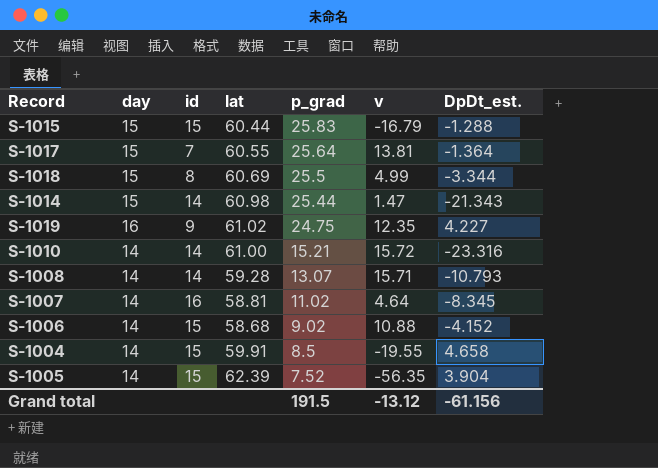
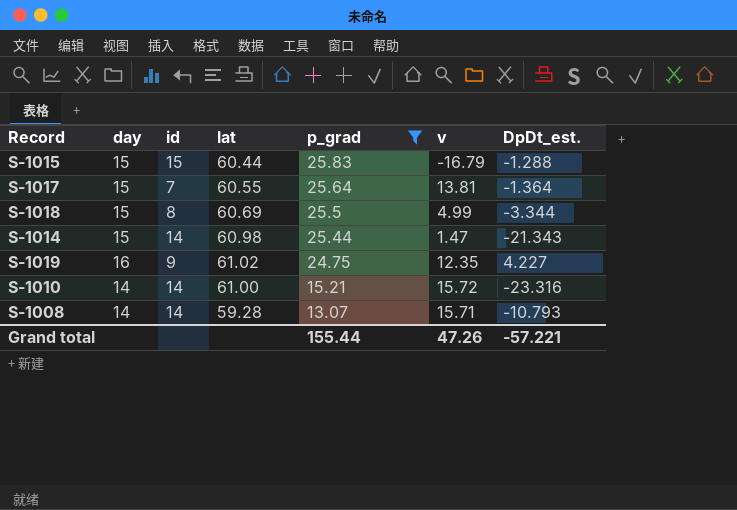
filter: none -> p_grad >= 13.07
Grand total | p_grad: 191.5 -> 155.44
Grand total | v: -13.12 -> 47.26
Grand total | DpDt_est.: -61.156 -> -57.221

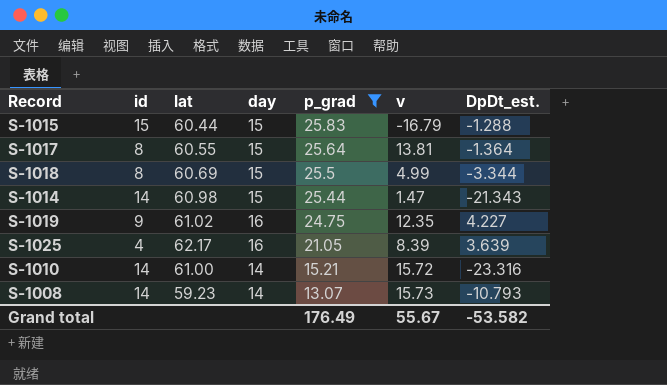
column day | position: 2 -> 4
S-1017 | id: 7 -> 8
row S-1025: none -> 4 | 62.17 | 16 | 21.05 | 8.39 | 3.639
S-1008 | lat: 59.28 -> 59.23
S-1008 | v: 15.71 -> 15.73
Grand total | p_grad: 155.44 -> 176.49
Grand total | v: 47.26 -> 55.67
Grand total | DpDt_est.: -57.221 -> -53.582

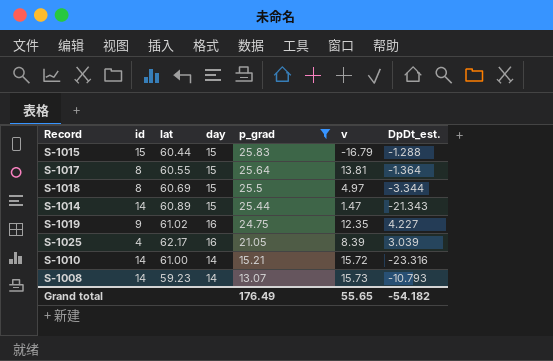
S-1018 | v: 4.99 -> 4.97
S-1014 | lat: 60.98 -> 60.89
S-1025 | DpDt_est.: 3.639 -> 3.039
Grand total | v: 55.67 -> 55.65
Grand total | DpDt_est.: -53.582 -> -54.182

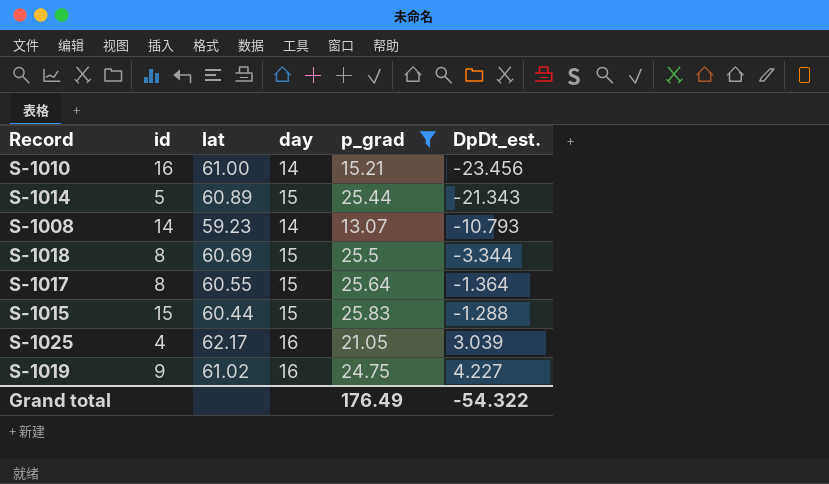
row order: p_grad descending -> DpDt_est. ascending
column v | position: 6 -> none
S-1010 | id: 14 -> 16
S-1010 | DpDt_est.: -23.316 -> -23.456
S-1014 | id: 14 -> 5
Grand total | DpDt_est.: -54.182 -> -54.322

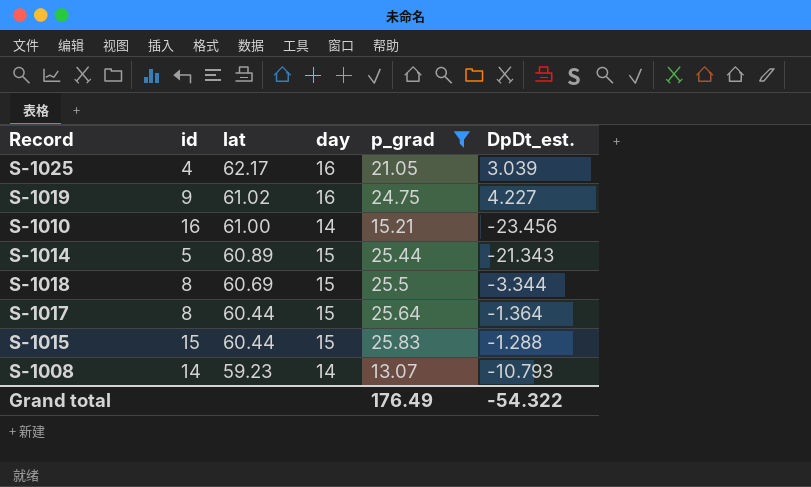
row order: DpDt_est. ascending -> lat descending
S-1017 | lat: 60.55 -> 60.44

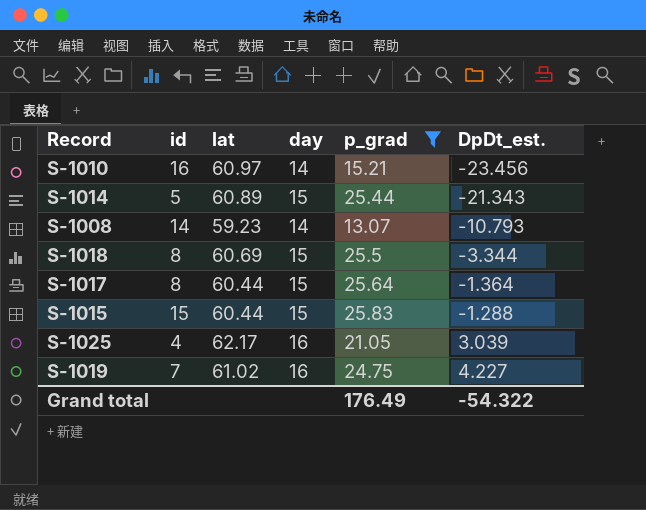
row order: lat descending -> DpDt_est. ascending
S-1010 | lat: 61.00 -> 60.97
S-1019 | id: 9 -> 7

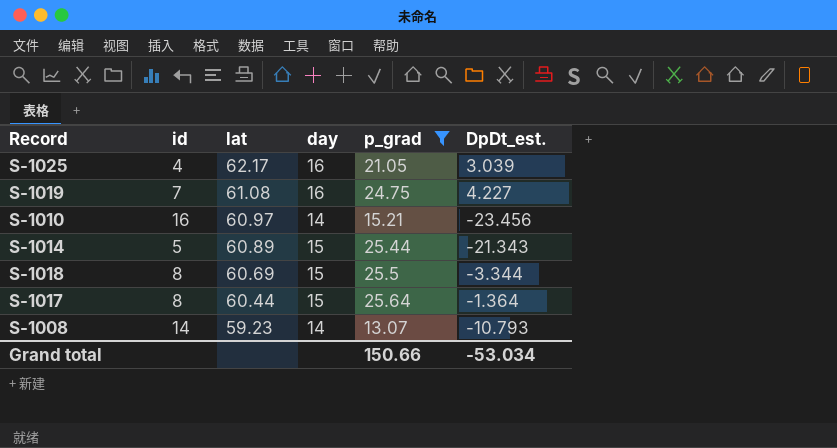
row order: DpDt_est. ascending -> lat descending
row S-1015: 15 | 60.44 | 15 | 25.83 | -1.288 -> none
S-1019 | lat: 61.02 -> 61.08
Grand total | p_grad: 176.49 -> 150.66
Grand total | DpDt_est.: -54.322 -> -53.034

